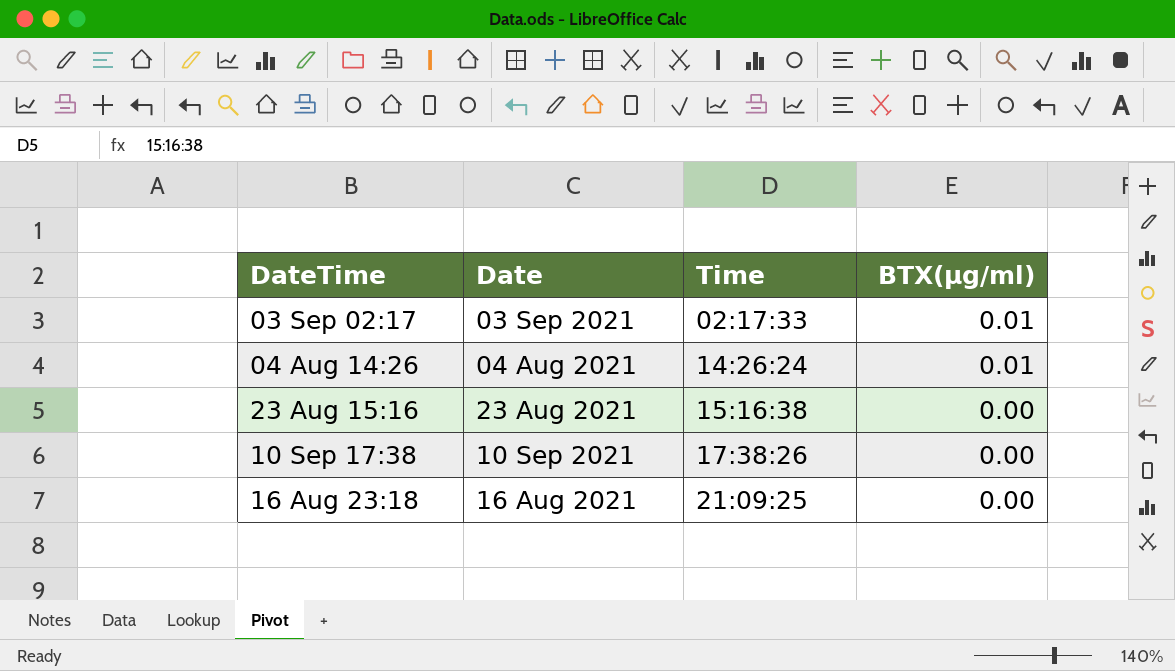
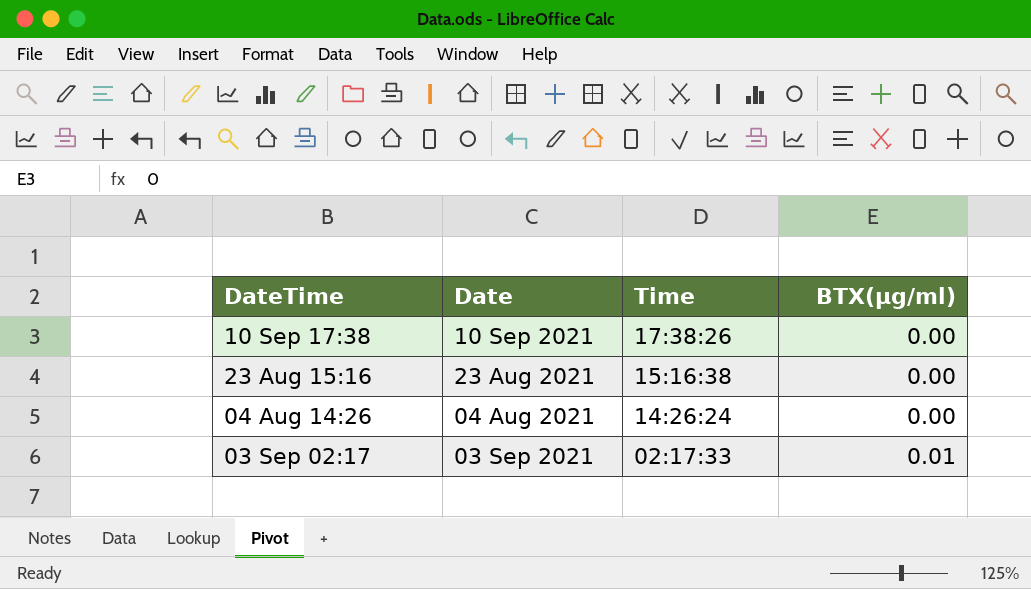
row order: Time ascending -> Time descending
row 16 Aug 23:18: 16 Aug 2021 | 21:09:25 | 0.00 -> none
04 Aug 14:26 | BTX(µg/ml): 0.01 -> 0.00

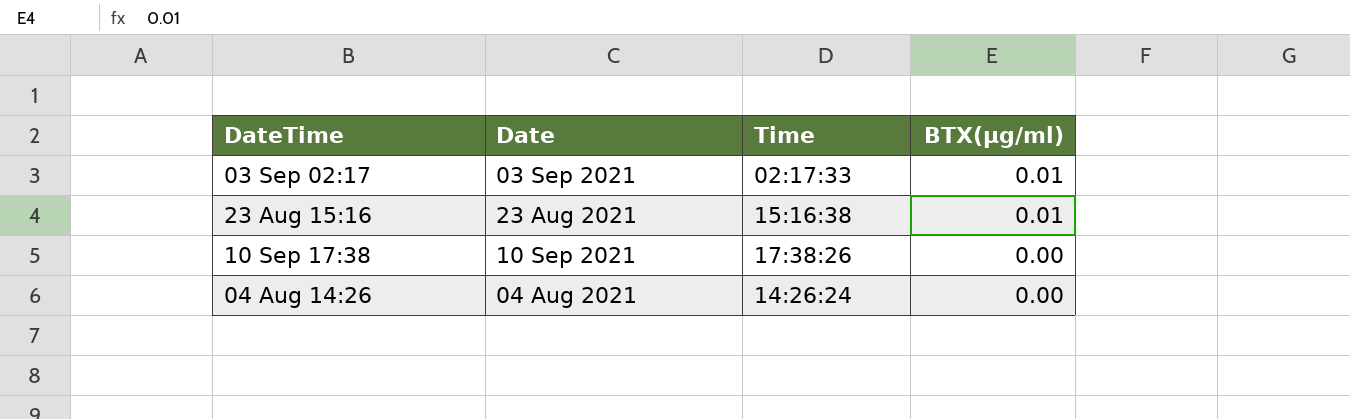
row order: Time descending -> BTX(µg/ml) descending
23 Aug 15:16 | BTX(µg/ml): 0.00 -> 0.01

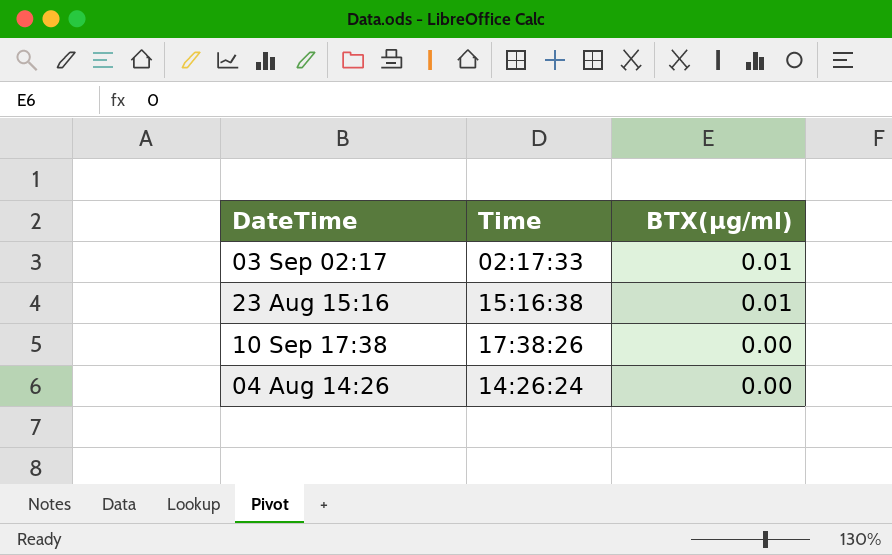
column Date | position: 2 -> none

